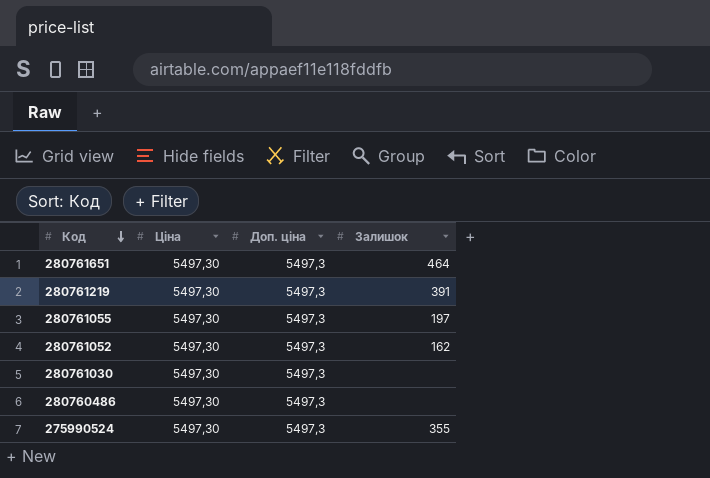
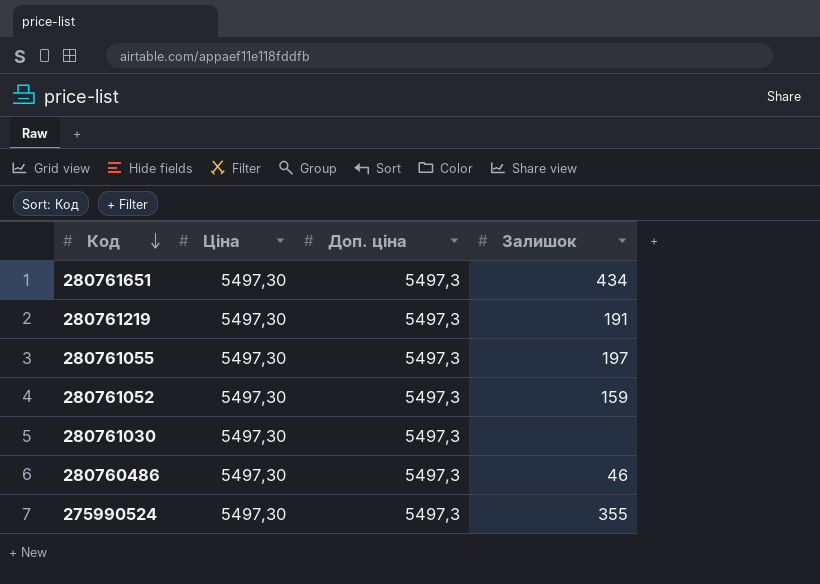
280761651 | Залишок: 464 -> 434
280761219 | Залишок: 391 -> 191
280761052 | Залишок: 162 -> 159
280760486 | Залишок: none -> 46

